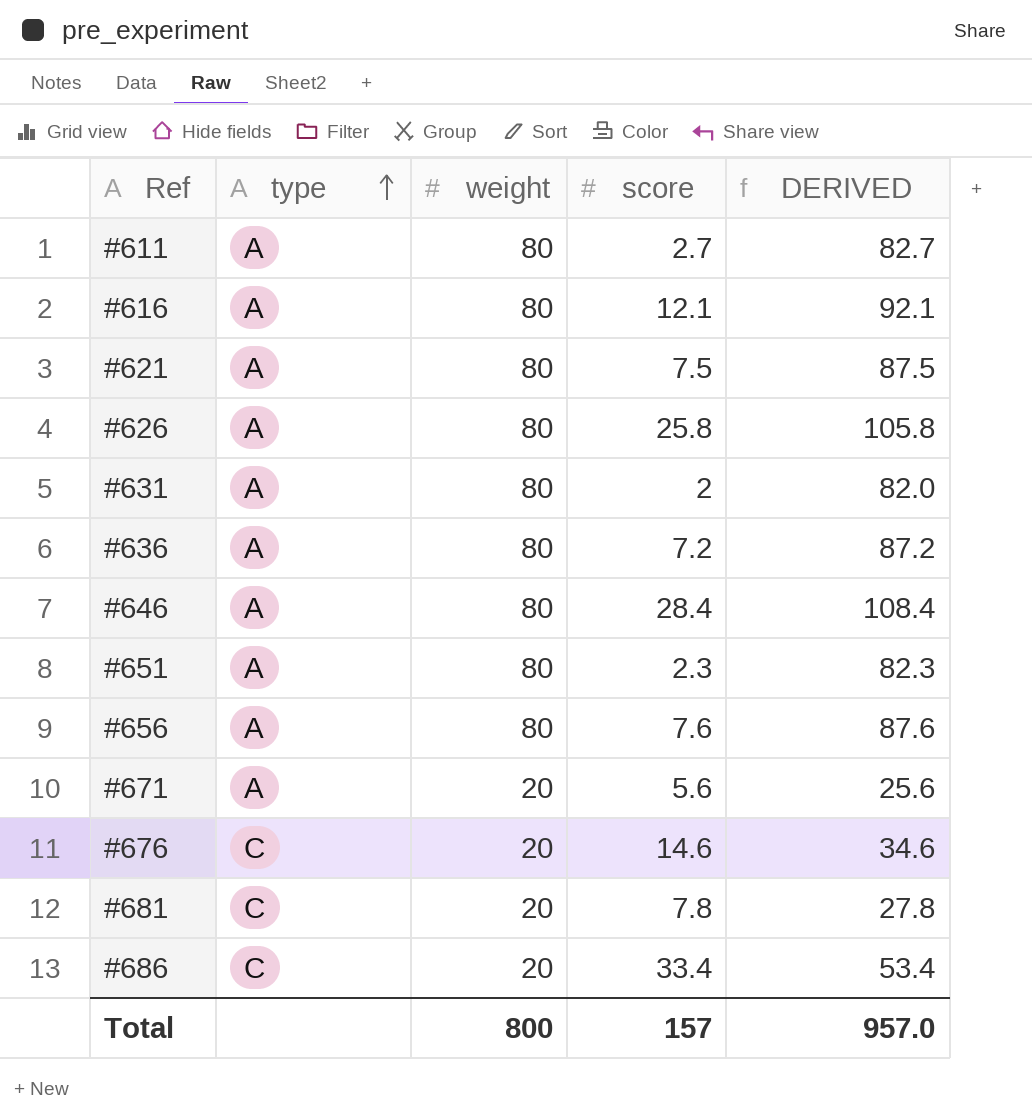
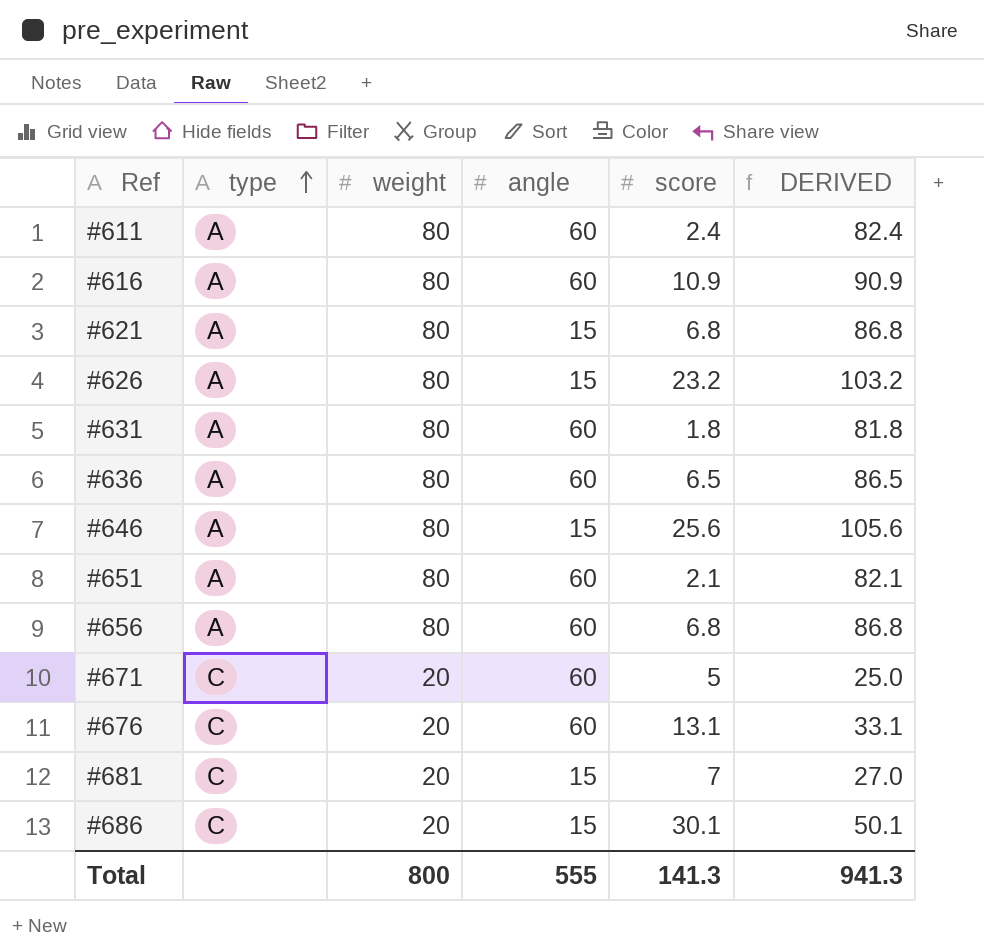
column angle | position: none -> 4
#611 | score: 2.7 -> 2.4
#611 | DERIVED: 82.7 -> 82.4
#616 | score: 12.1 -> 10.9
#616 | DERIVED: 92.1 -> 90.9
#621 | score: 7.5 -> 6.8
#621 | DERIVED: 87.5 -> 86.8
#626 | score: 25.8 -> 23.2
#626 | DERIVED: 105.8 -> 103.2
#631 | score: 2 -> 1.8
#631 | DERIVED: 82.0 -> 81.8
#636 | score: 7.2 -> 6.5
#636 | DERIVED: 87.2 -> 86.5
#646 | score: 28.4 -> 25.6
#646 | DERIVED: 108.4 -> 105.6
#651 | score: 2.3 -> 2.1
#651 | DERIVED: 82.3 -> 82.1
#656 | score: 7.6 -> 6.8
#656 | DERIVED: 87.6 -> 86.8
#671 | type: A -> C
#671 | score: 5.6 -> 5
#671 | DERIVED: 25.6 -> 25.0
#676 | score: 14.6 -> 13.1
#676 | DERIVED: 34.6 -> 33.1
#681 | score: 7.8 -> 7
#681 | DERIVED: 27.8 -> 27.0
#686 | score: 33.4 -> 30.1
#686 | DERIVED: 53.4 -> 50.1
Total | score: 157 -> 141.3
Total | DERIVED: 957.0 -> 941.3

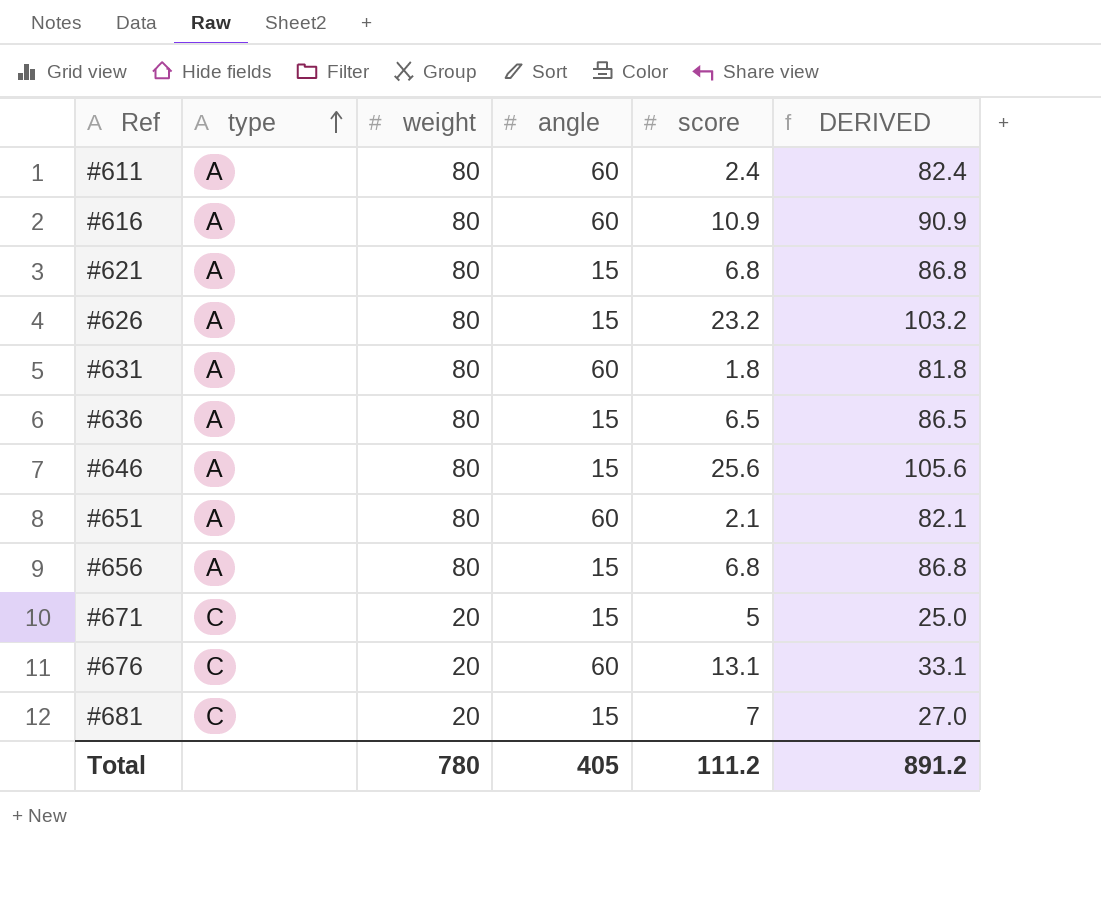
row #686: C | 20 | 15 | 30.1 | 50.1 -> none
#636 | angle: 60 -> 15
#656 | angle: 60 -> 15
#671 | angle: 60 -> 15
Total | weight: 800 -> 780
Total | angle: 555 -> 405
Total | score: 141.3 -> 111.2
Total | DERIVED: 941.3 -> 891.2

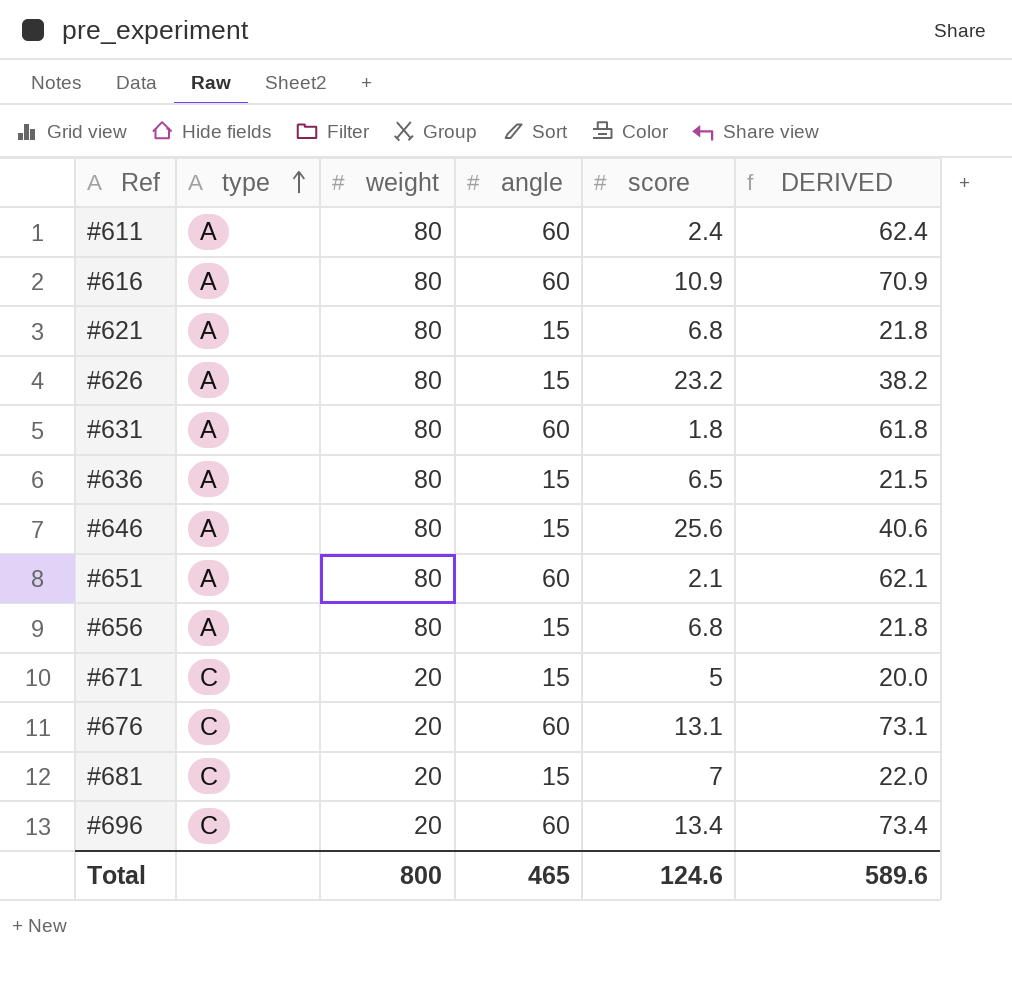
column DERIVED | formula: [weight] + [score] -> [angle] + [score]
row #696: none -> C | 20 | 60 | 13.4 | 73.4
Total | weight: 780 -> 800
Total | angle: 405 -> 465
Total | score: 111.2 -> 124.6
Total | DERIVED: 891.2 -> 589.6

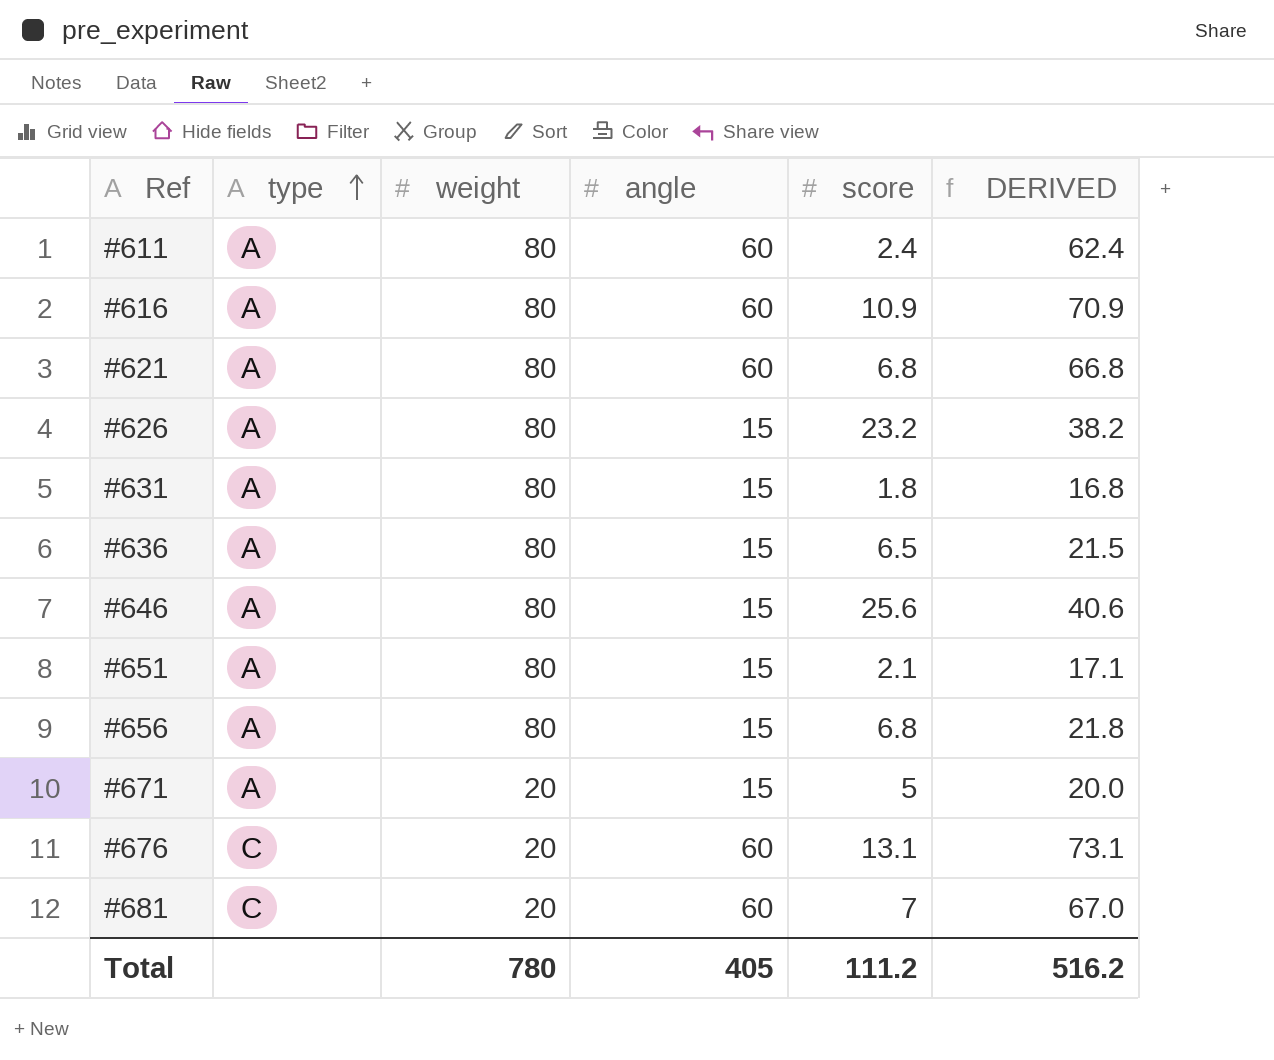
row #696: C | 20 | 60 | 13.4 | 73.4 -> none
#621 | angle: 15 -> 60
#621 | DERIVED: 21.8 -> 66.8
#631 | angle: 60 -> 15
#631 | DERIVED: 61.8 -> 16.8
#651 | angle: 60 -> 15
#651 | DERIVED: 62.1 -> 17.1
#671 | type: C -> A
#681 | angle: 15 -> 60
#681 | DERIVED: 22.0 -> 67.0
Total | weight: 800 -> 780
Total | angle: 465 -> 405
Total | score: 124.6 -> 111.2
Total | DERIVED: 589.6 -> 516.2

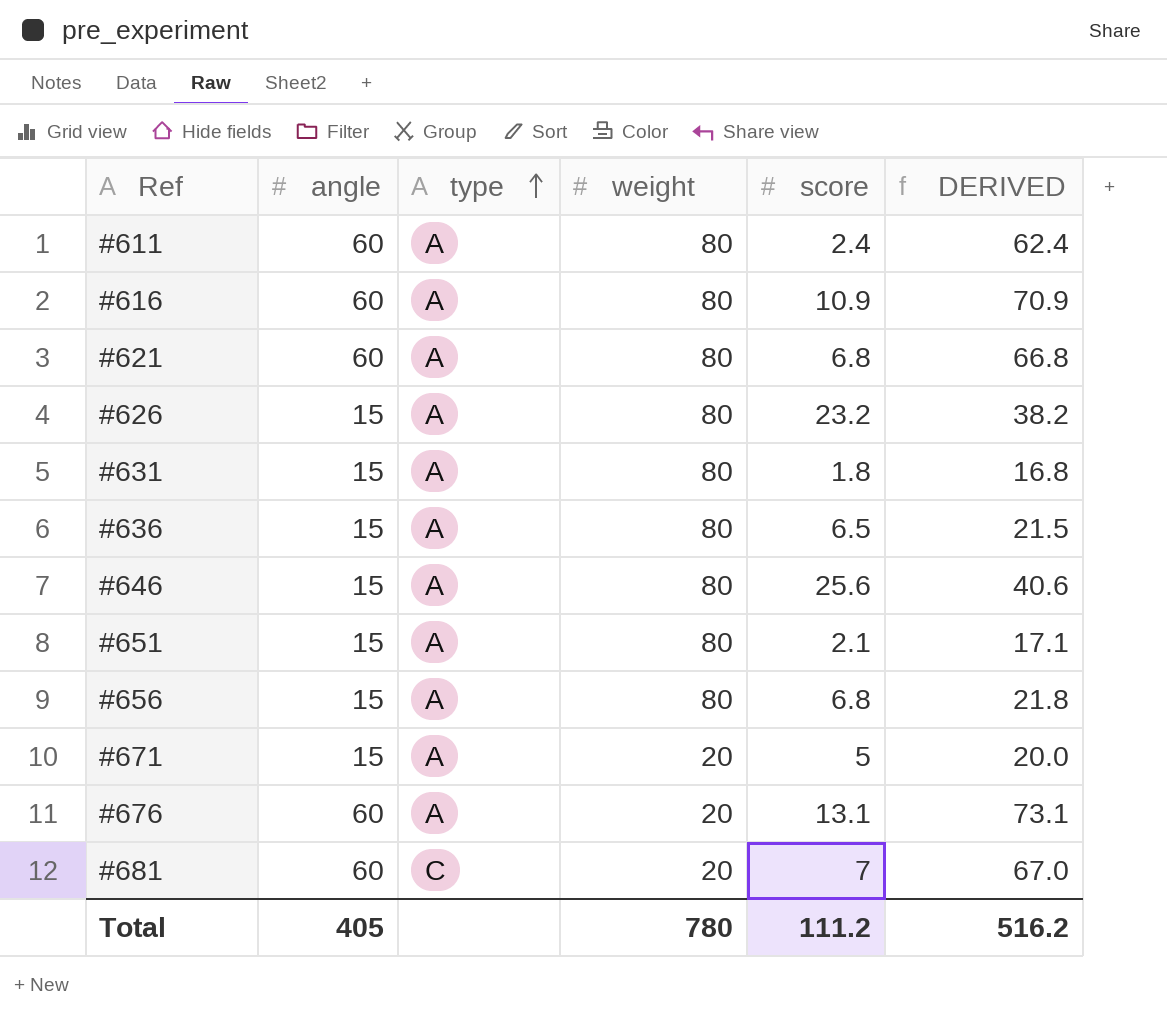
column angle | position: 4 -> 2
#676 | type: C -> A

